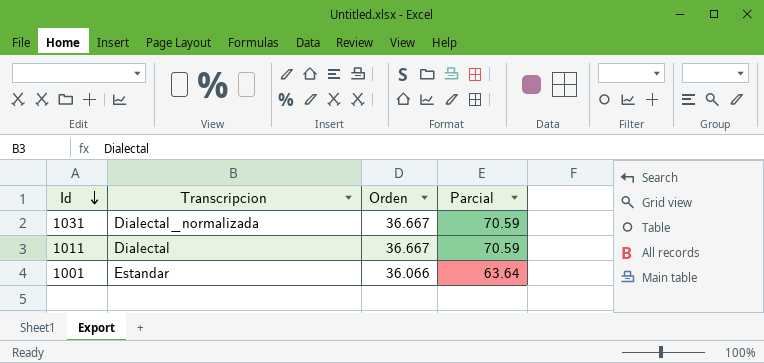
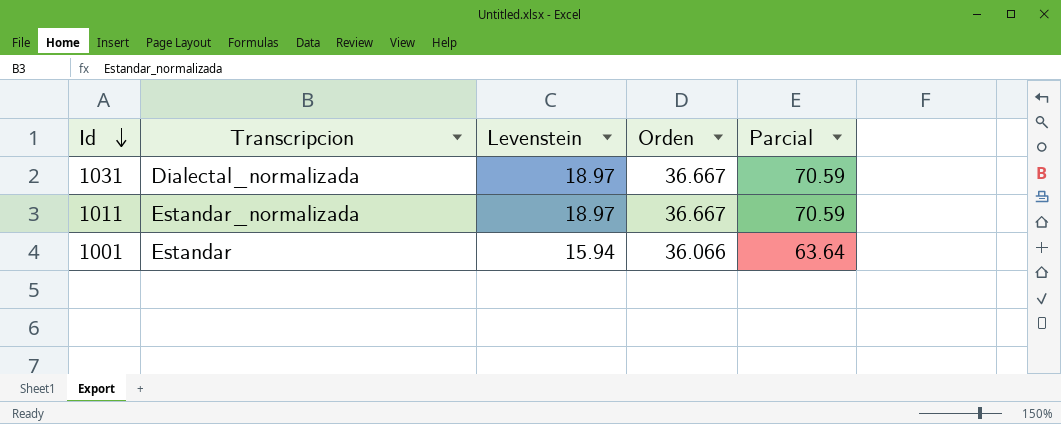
column Levenstein | position: none -> 3
1011 | Transcripcion: Dialectal -> Estandar_normalizada

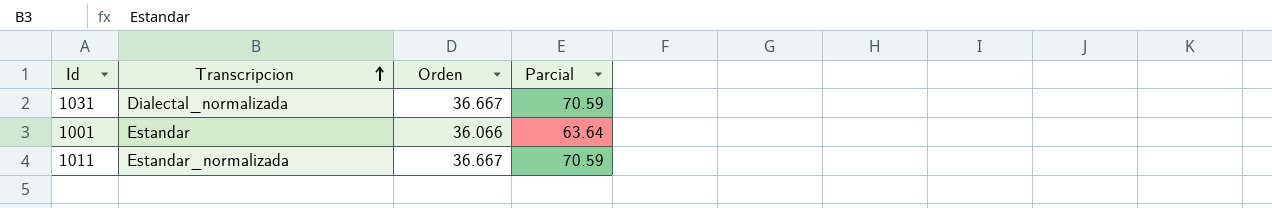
row order: Id descending -> Transcripcion ascending
column Levenstein | position: 3 -> none

